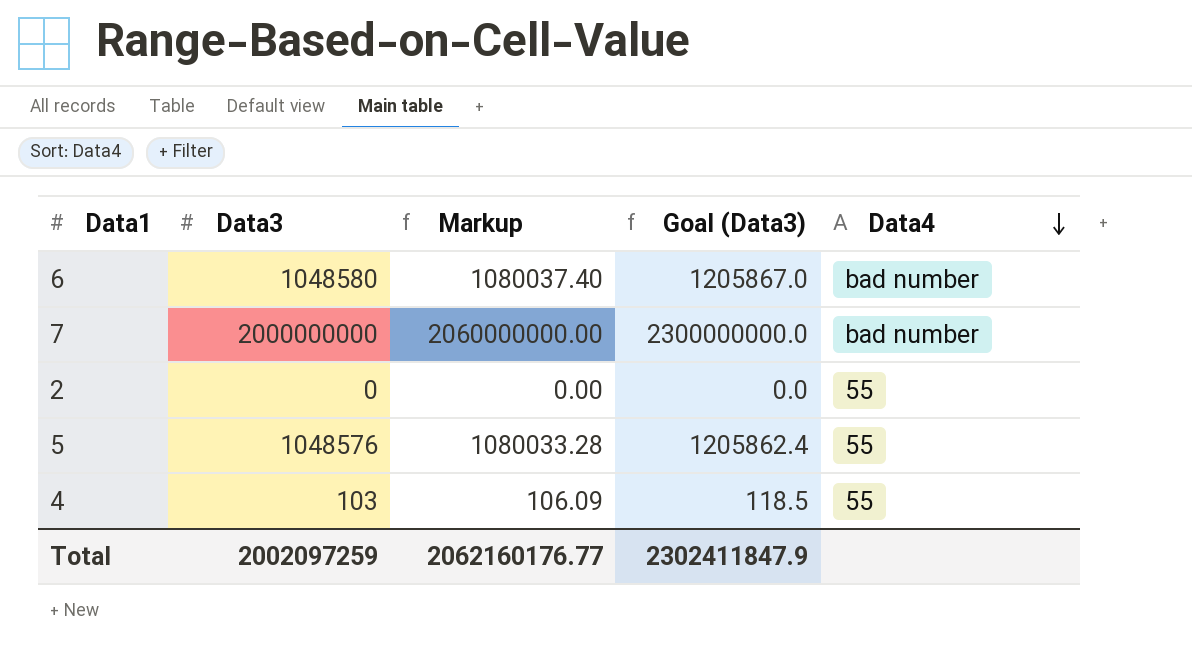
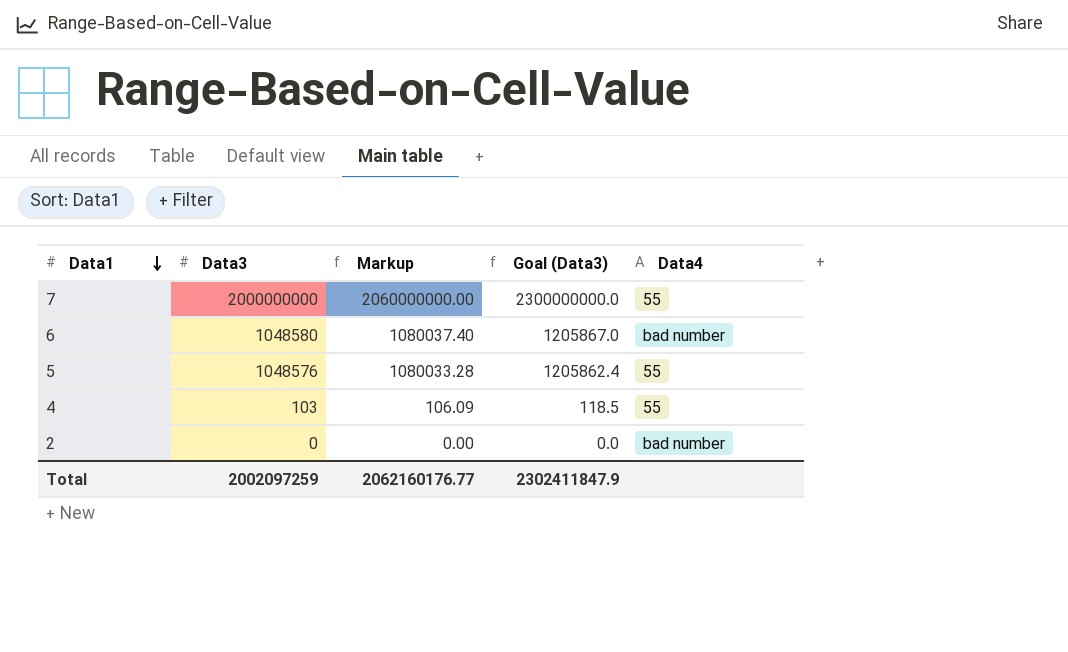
row order: Data4 descending -> Data1 descending
7 | Data4: bad number -> 55
2 | Data4: 55 -> bad number

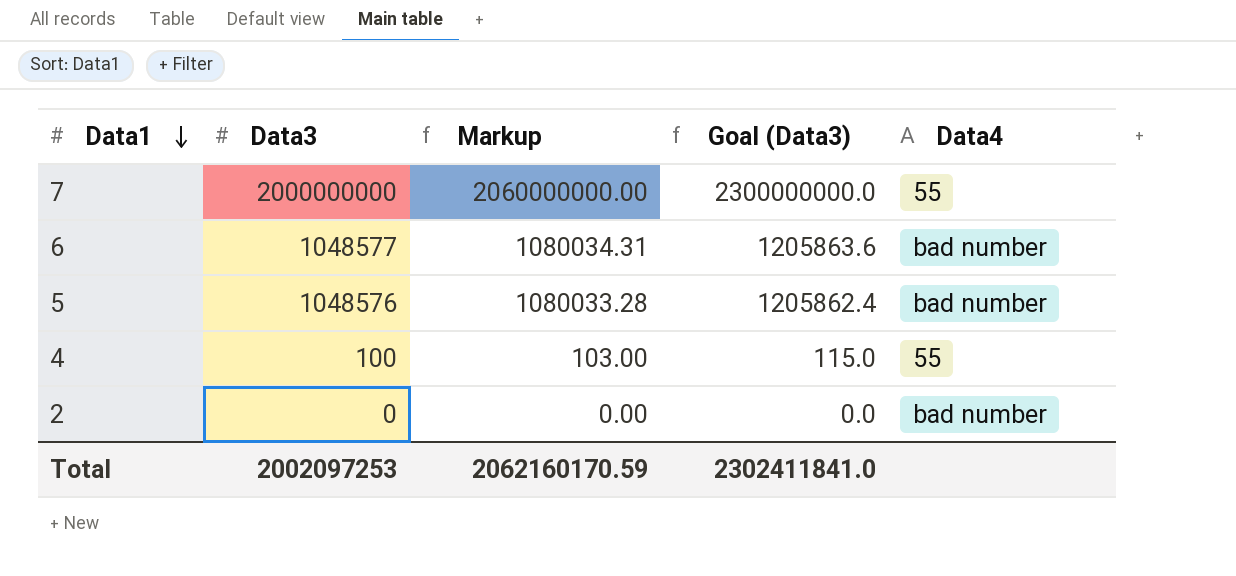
6 | Data3: 1048580 -> 1048577
6 | Markup: 1080037.40 -> 1080034.31
6 | Goal (Data3): 1205867.0 -> 1205863.6
5 | Data4: 55 -> bad number
4 | Data3: 103 -> 100
4 | Markup: 106.09 -> 103.00
4 | Goal (Data3): 118.5 -> 115.0
Total | Data3: 2002097259 -> 2002097253
Total | Markup: 2062160176.77 -> 2062160170.59
Total | Goal (Data3): 2302411847.9 -> 2302411841.0

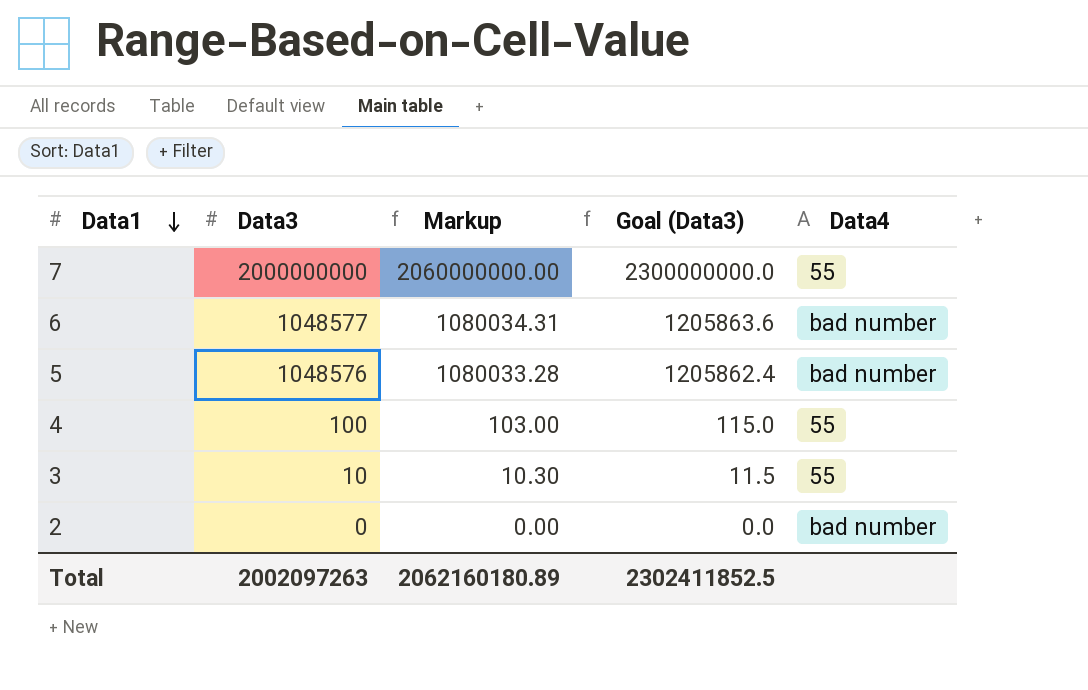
row 3: none -> 10 | 10.30 | 11.5 | 55
Total | Data3: 2002097253 -> 2002097263
Total | Markup: 2062160170.59 -> 2062160180.89
Total | Goal (Data3): 2302411841.0 -> 2302411852.5

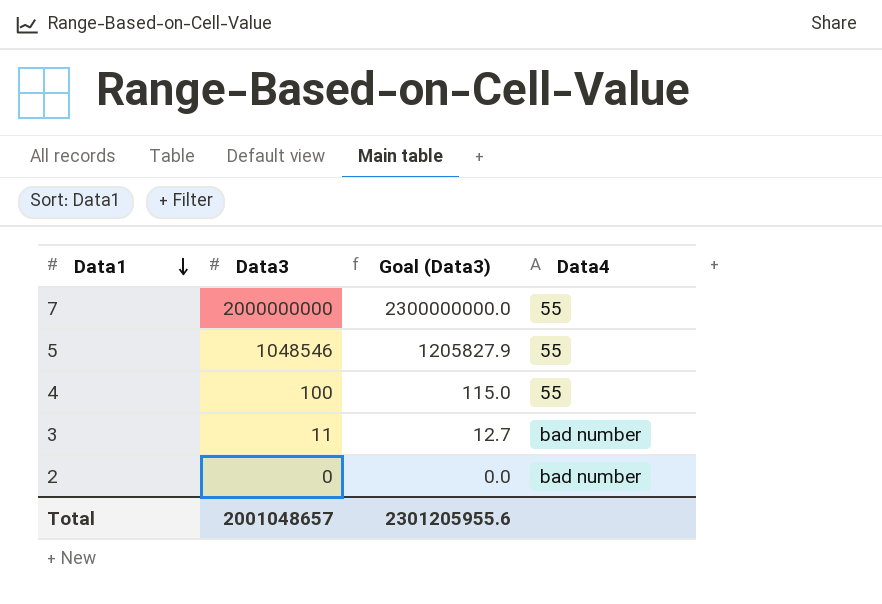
column Markup | formula: [Data3] * 1.03 -> none
row 6: 1048577 | 1080034.31 | 1205863.6 | bad number -> none
5 | Data3: 1048576 -> 1048546
5 | Goal (Data3): 1205862.4 -> 1205827.9
5 | Data4: bad number -> 55
3 | Data3: 10 -> 11
3 | Goal (Data3): 11.5 -> 12.7
3 | Data4: 55 -> bad number
Total | Data3: 2002097263 -> 2001048657
Total | Goal (Data3): 2302411852.5 -> 2301205955.6

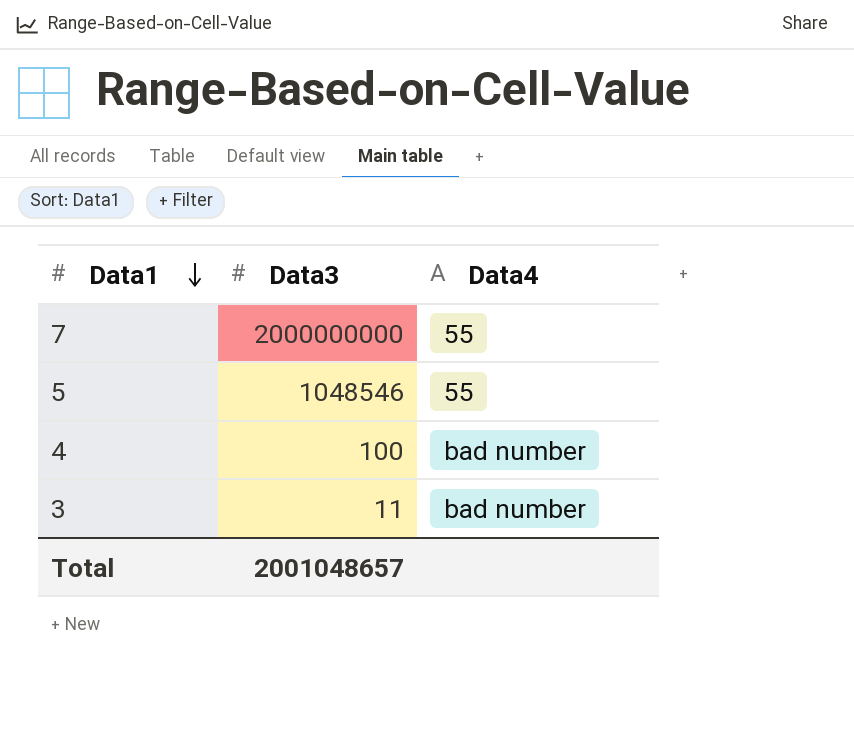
column Goal (Data3) | formula: [Data3] * 1.15 -> none
row 2: 0 | 0.0 | bad number -> none
4 | Data4: 55 -> bad number

